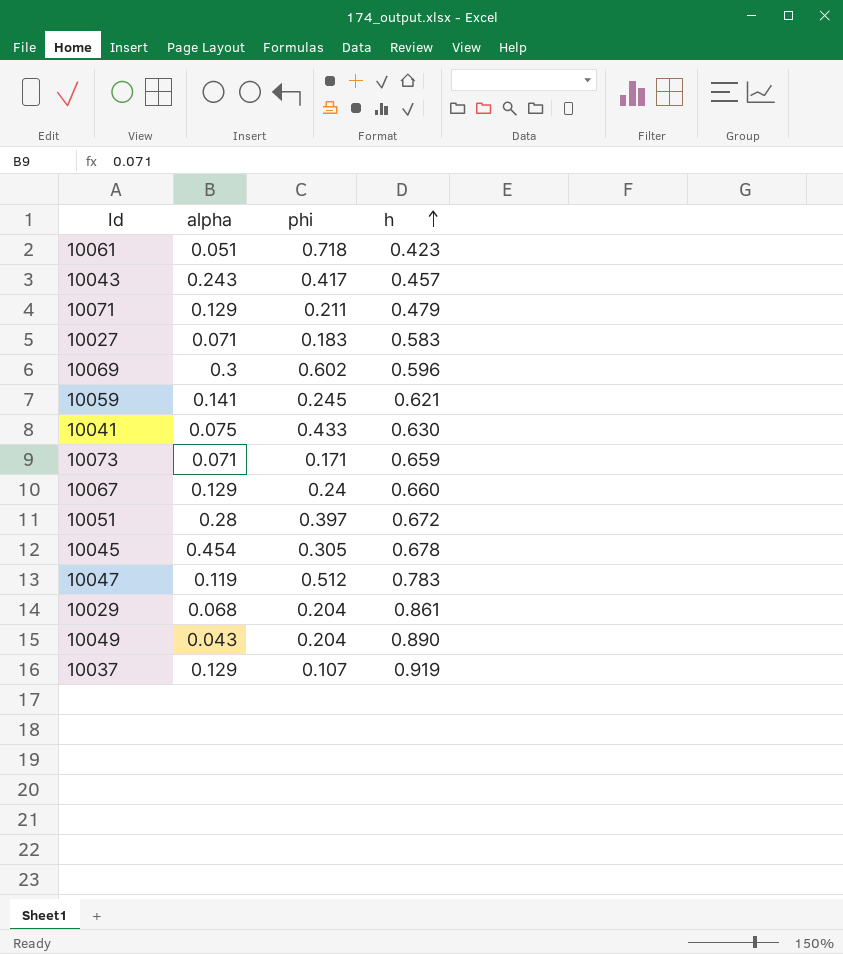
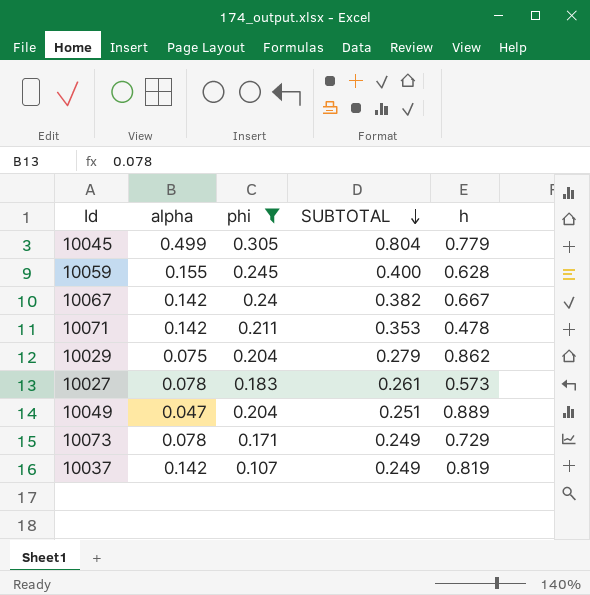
filter: none -> phi <= 0.305
row order: h ascending -> SUBTOTAL descending
column SUBTOTAL | formula: none -> [alpha] + [phi]
10045 | alpha: 0.454 -> 0.499
10045 | h: 0.678 -> 0.779
10059 | alpha: 0.141 -> 0.155
10059 | h: 0.621 -> 0.628
10067 | alpha: 0.129 -> 0.142
10067 | h: 0.660 -> 0.667
10071 | alpha: 0.129 -> 0.142
10071 | h: 0.479 -> 0.478
10029 | alpha: 0.068 -> 0.075
10029 | h: 0.861 -> 0.862
10027 | alpha: 0.071 -> 0.078
10027 | h: 0.583 -> 0.573
10049 | alpha: 0.043 -> 0.047
10049 | h: 0.890 -> 0.889
10073 | alpha: 0.071 -> 0.078
10073 | h: 0.659 -> 0.729
10037 | alpha: 0.129 -> 0.142
10037 | h: 0.919 -> 0.819

